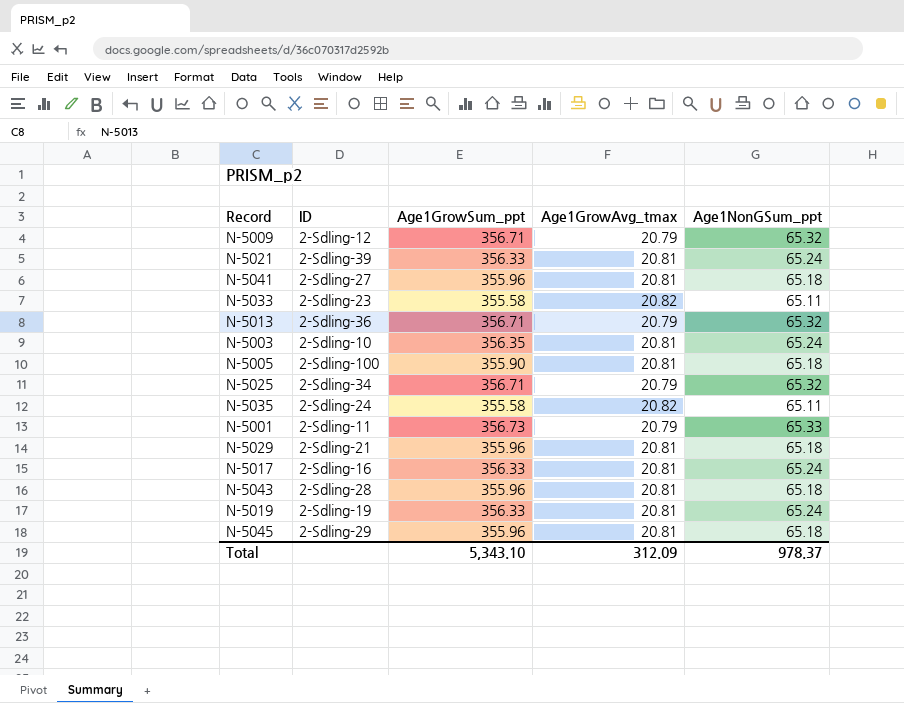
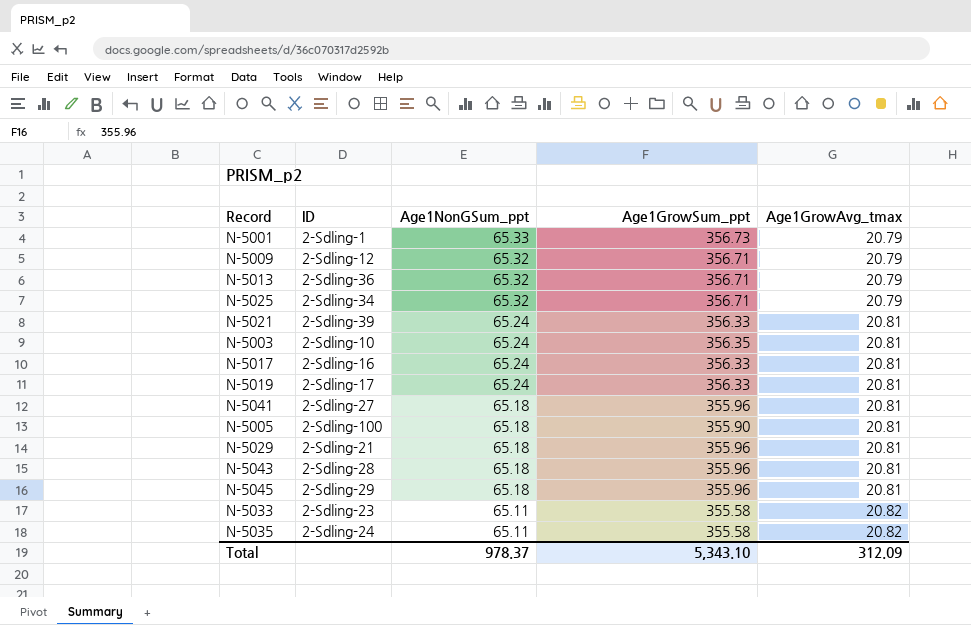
row order: none -> Age1NonGSum_ppt descending
column Age1NonGSum_ppt | position: 5 -> 3
N-5001 | ID: 2-Sdling-11 -> 2-Sdling-1
N-5019 | ID: 2-Sdling-19 -> 2-Sdling-17

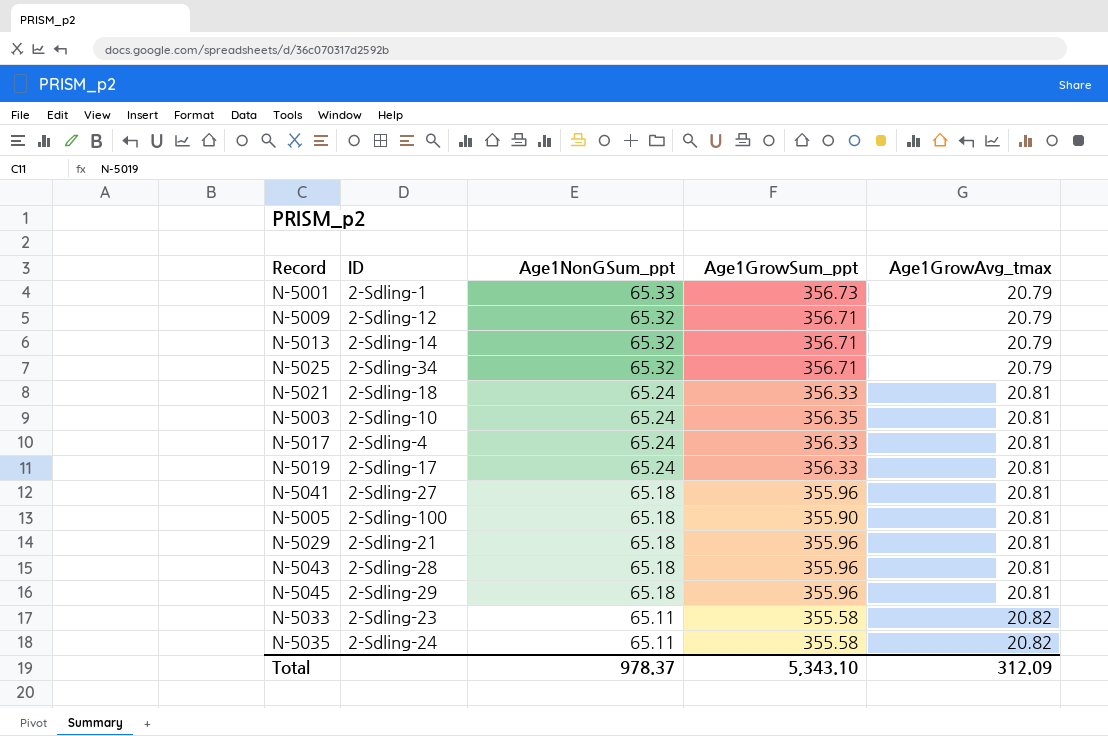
N-5013 | ID: 2-Sdling-36 -> 2-Sdling-14
N-5021 | ID: 2-Sdling-39 -> 2-Sdling-18
N-5017 | ID: 2-Sdling-16 -> 2-Sdling-4

